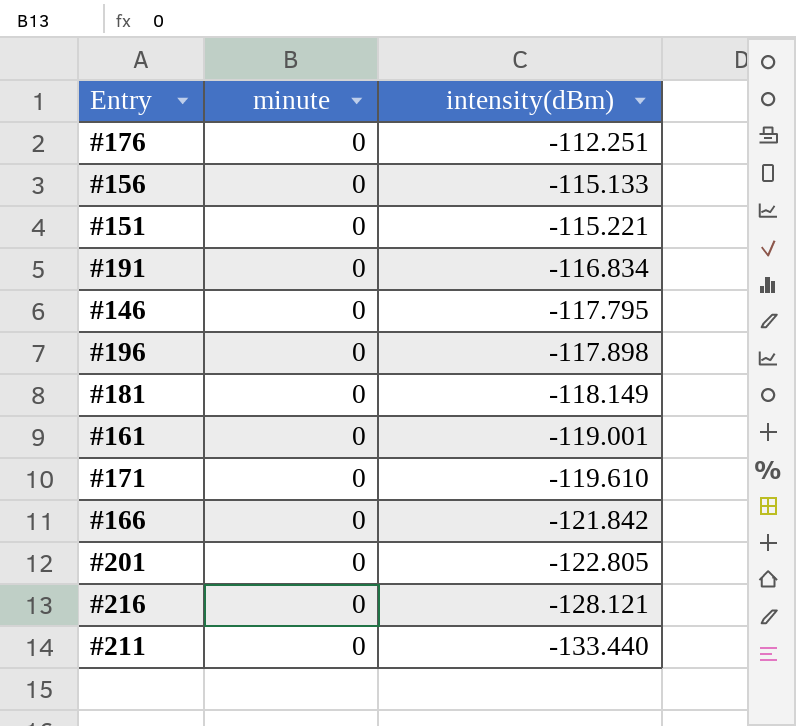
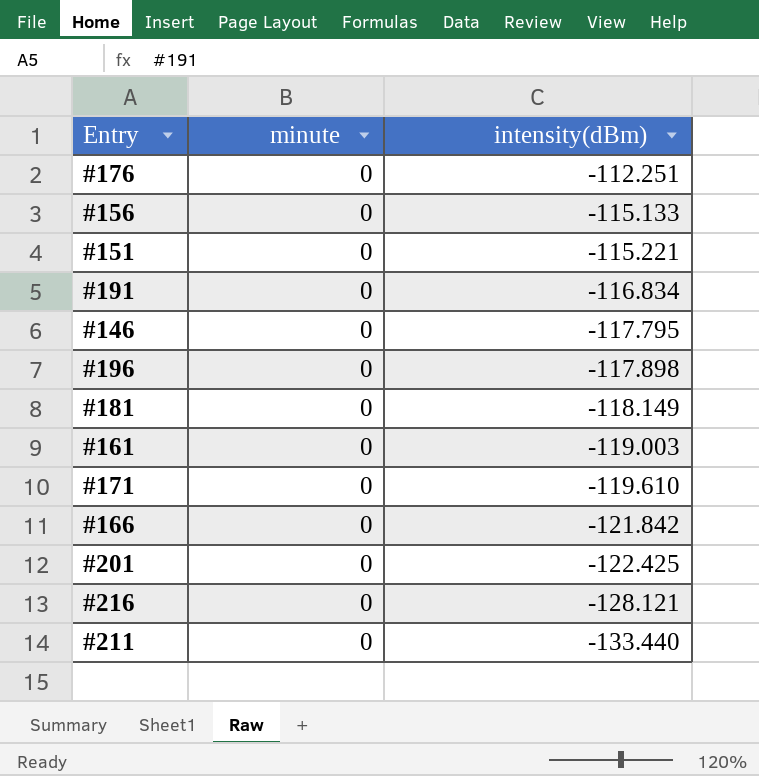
#161 | intensity(dBm): -119.001 -> -119.003
#201 | intensity(dBm): -122.805 -> -122.425

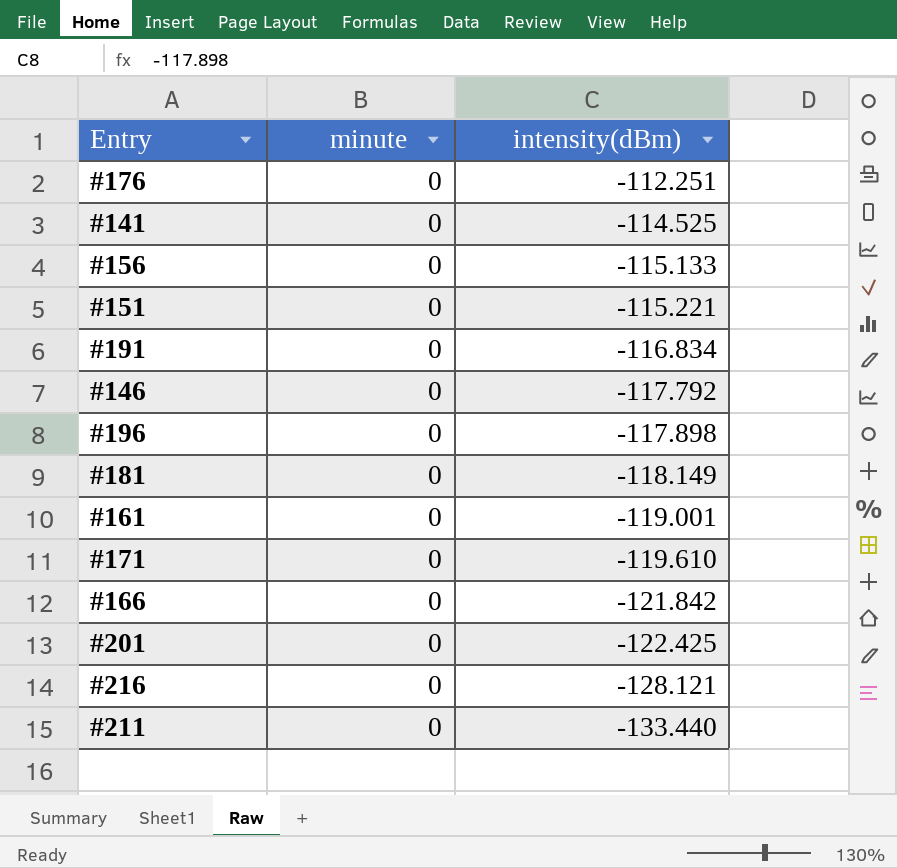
row #141: none -> 0 | -114.525
#146 | intensity(dBm): -117.795 -> -117.792
#161 | intensity(dBm): -119.003 -> -119.001

